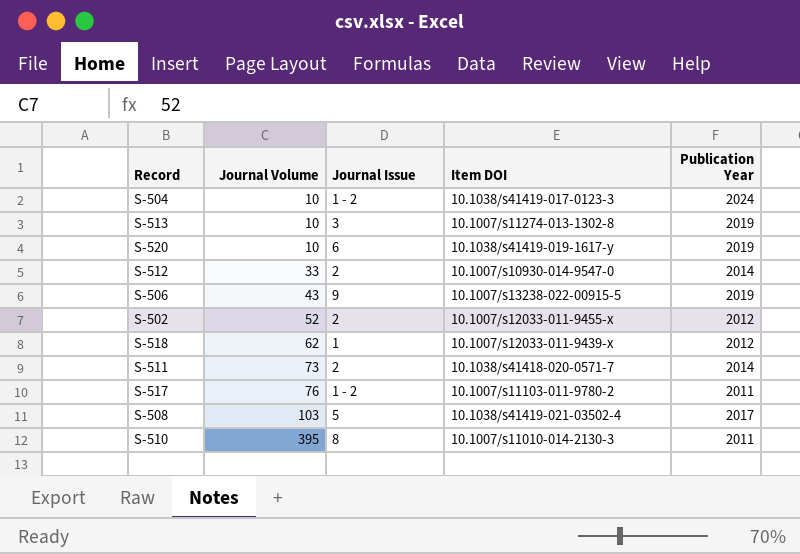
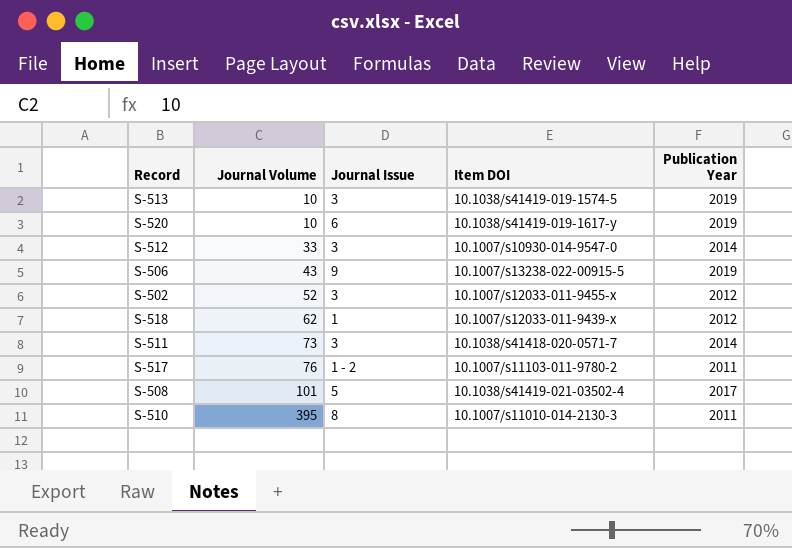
row S-504: 10 | 1 - 2 | 10.1038/s41419-017-0123-3 | 2024 -> none
S-513 | Item DOI: 10.1007/s11274-013-1302-8 -> 10.1038/s41419-019-1574-5
S-512 | Journal Issue: 2 -> 3
S-502 | Journal Issue: 2 -> 3
S-511 | Journal Issue: 2 -> 3
S-508 | Journal Volume: 103 -> 101

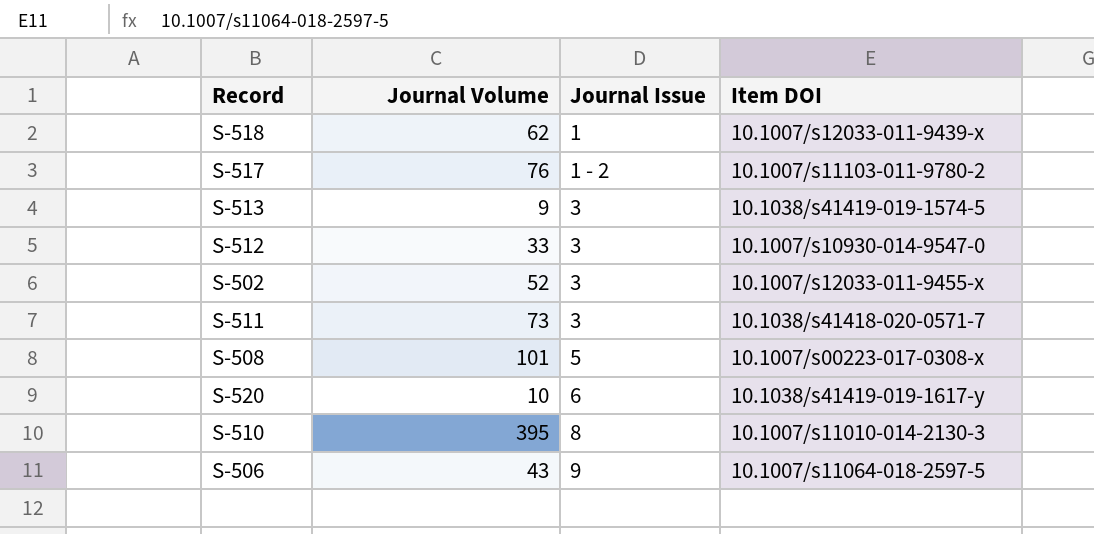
row order: Journal Volume ascending -> Journal Issue ascending
column Publication Year | position: 5 -> none
S-513 | Journal Volume: 10 -> 9
S-508 | Item DOI: 10.1038/s41419-021-03502-4 -> 10.1007/s00223-017-0308-x
S-506 | Item DOI: 10.1007/s13238-022-00915-5 -> 10.1007/s11064-018-2597-5

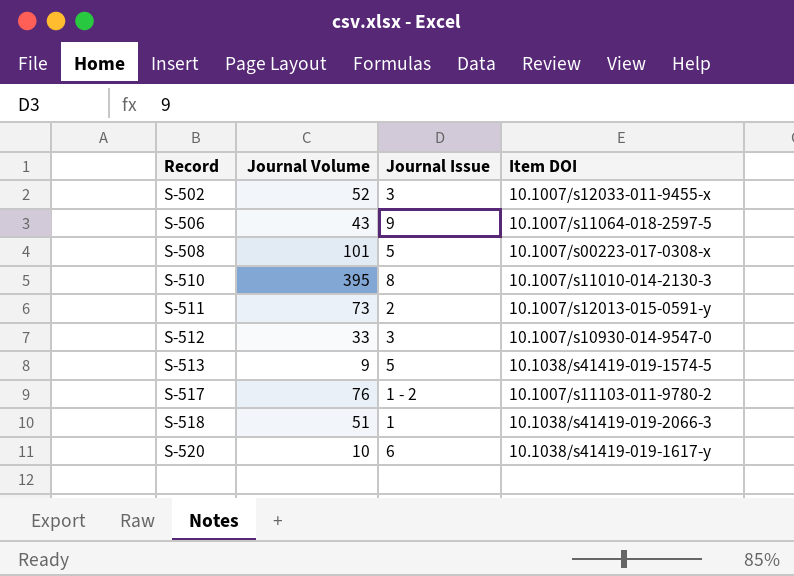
row order: Journal Issue ascending -> Record ascending
S-511 | Journal Issue: 3 -> 2
S-511 | Item DOI: 10.1038/s41418-020-0571-7 -> 10.1007/s12013-015-0591-y
S-513 | Journal Issue: 3 -> 5
S-518 | Journal Volume: 62 -> 51
S-518 | Item DOI: 10.1007/s12033-011-9439-x -> 10.1038/s41419-019-2066-3

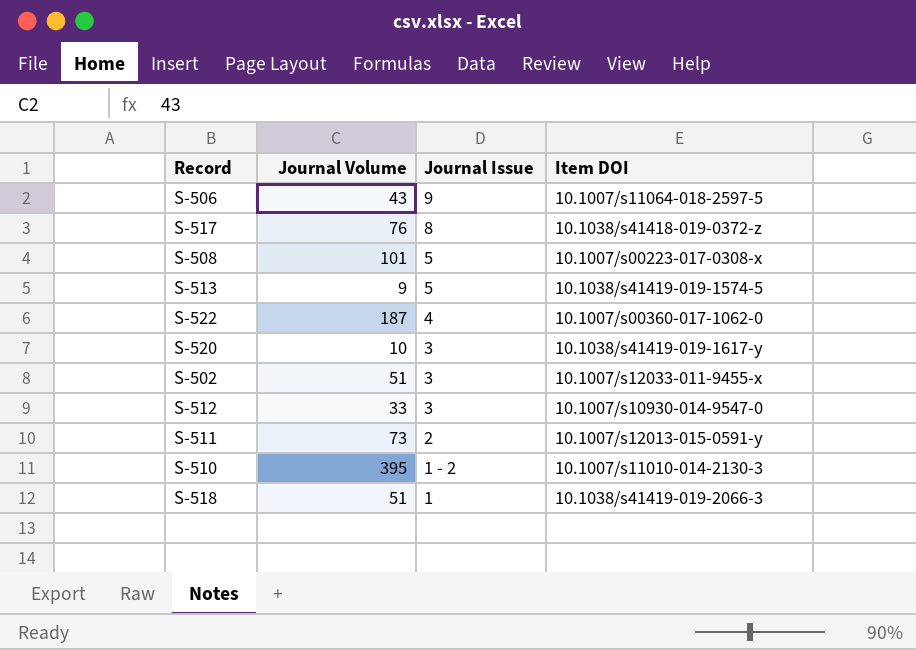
row order: Record ascending -> Journal Issue descending
S-517 | Journal Issue: 1 - 2 -> 8
S-517 | Item DOI: 10.1007/s11103-011-9780-2 -> 10.1038/s41418-019-0372-z
row S-522: none -> 187 | 4 | 10.1007/s00360-017-1062-0
S-520 | Journal Issue: 6 -> 3
S-502 | Journal Volume: 52 -> 51
S-510 | Journal Issue: 8 -> 1 - 2

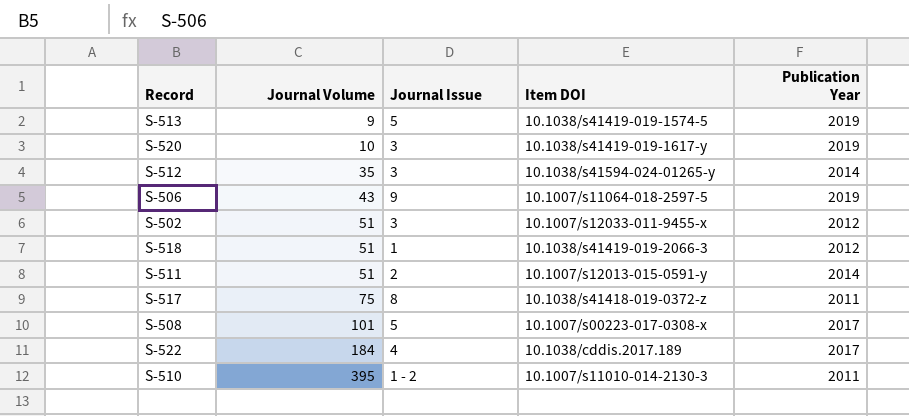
row order: Journal Issue descending -> Journal Volume ascending
column Publication Year | position: none -> 5
S-512 | Journal Volume: 33 -> 35
S-512 | Item DOI: 10.1007/s10930-014-9547-0 -> 10.1038/s41594-024-01265-y
S-511 | Journal Volume: 73 -> 51
S-517 | Journal Volume: 76 -> 75
S-522 | Journal Volume: 187 -> 184
S-522 | Item DOI: 10.1007/s00360-017-1062-0 -> 10.1038/cddis.2017.189

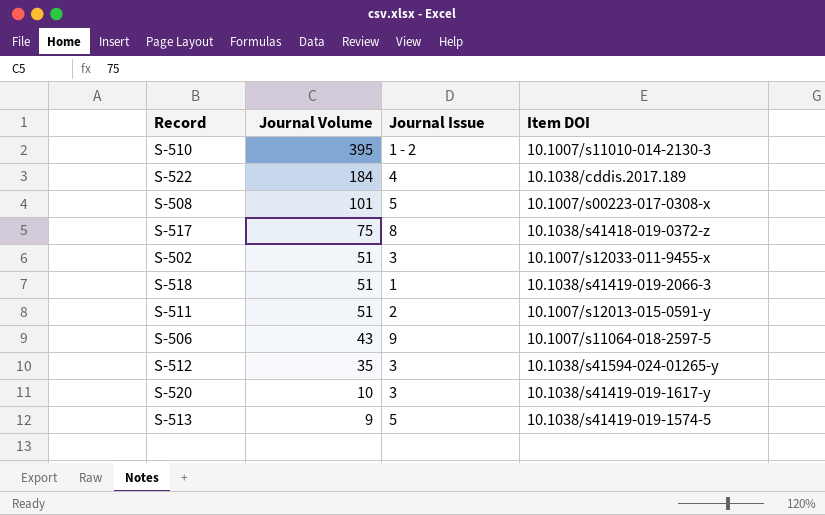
row order: Journal Volume ascending -> Journal Volume descending
column Publication Year | position: 5 -> none

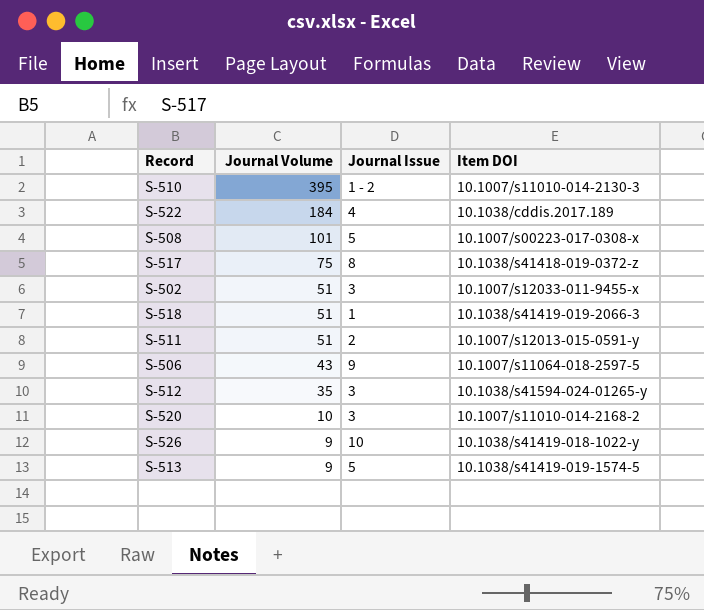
S-520 | Item DOI: 10.1038/s41419-019-1617-y -> 10.1007/s11010-014-2168-2
row S-526: none -> 9 | 10 | 10.1038/s41419-018-1022-y

